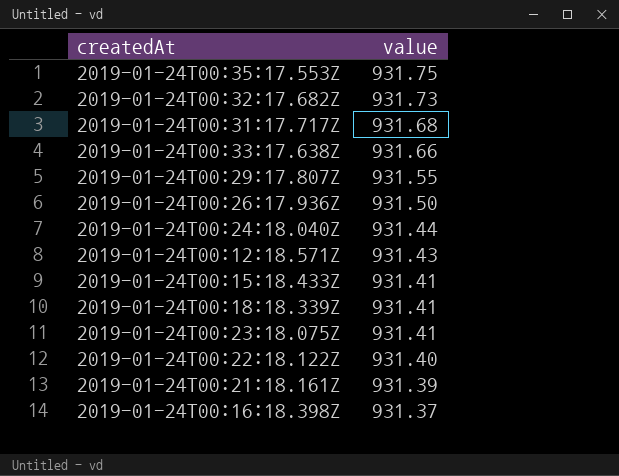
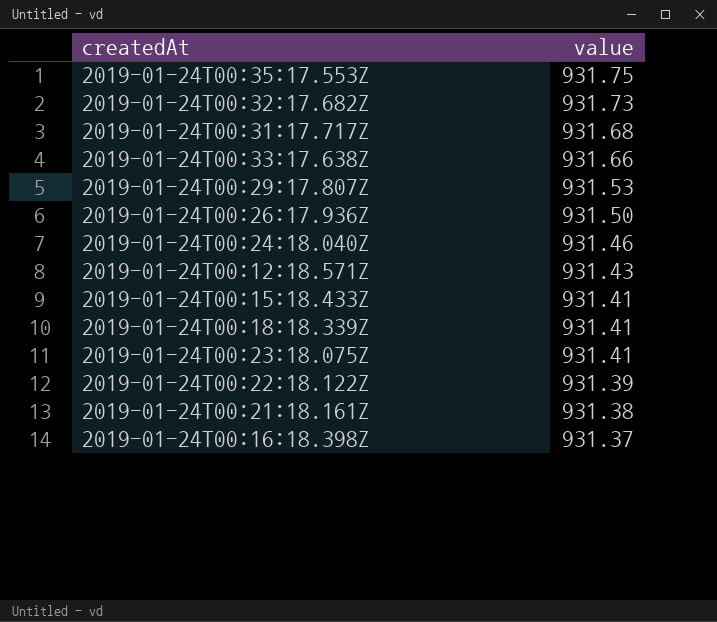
2019-01-24T00:29:17.807Z | value: 931.55 -> 931.53
2019-01-24T00:24:18.040Z | value: 931.44 -> 931.46
2019-01-24T00:22:18.122Z | value: 931.40 -> 931.39
2019-01-24T00:21:18.161Z | value: 931.39 -> 931.38

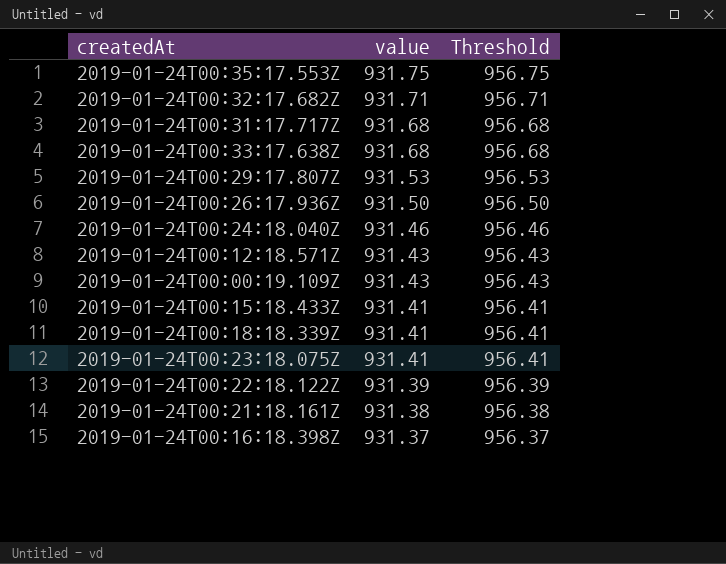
column Threshold | formula: none -> [value] + 25
2019-01-24T00:32:17.682Z | value: 931.73 -> 931.71
2019-01-24T00:33:17.638Z | value: 931.66 -> 931.68
row 2019-01-24T00:00:19.109Z: none -> 931.43 | 956.43

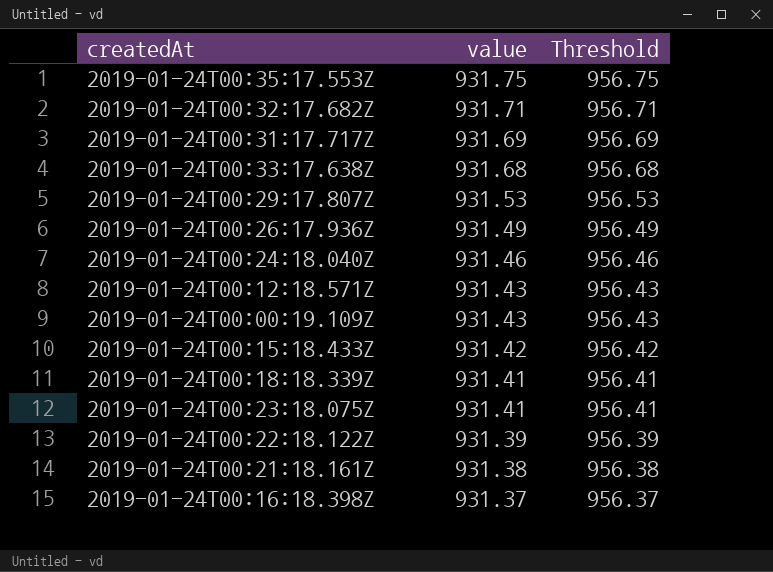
2019-01-24T00:31:17.717Z | value: 931.68 -> 931.69
2019-01-24T00:31:17.717Z | Threshold: 956.68 -> 956.69
2019-01-24T00:26:17.936Z | value: 931.50 -> 931.49
2019-01-24T00:26:17.936Z | Threshold: 956.50 -> 956.49
2019-01-24T00:15:18.433Z | value: 931.41 -> 931.42
2019-01-24T00:15:18.433Z | Threshold: 956.41 -> 956.42

